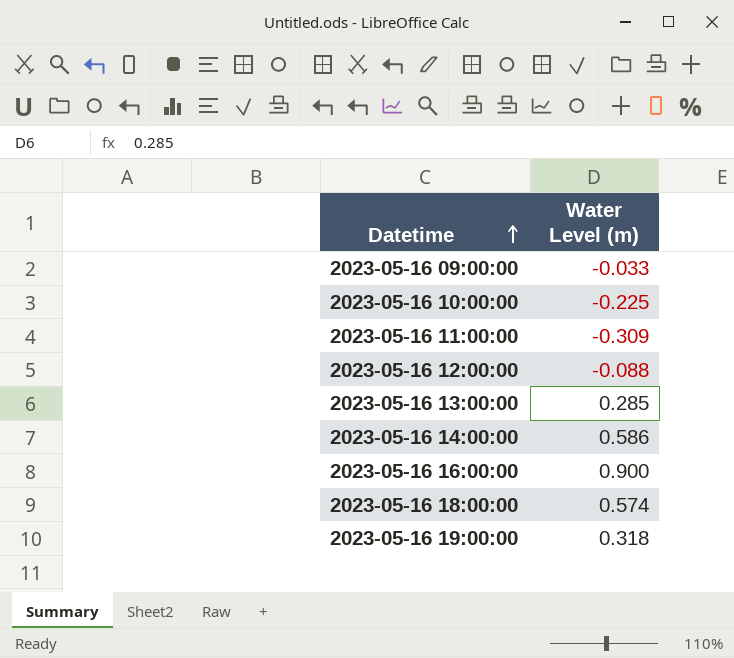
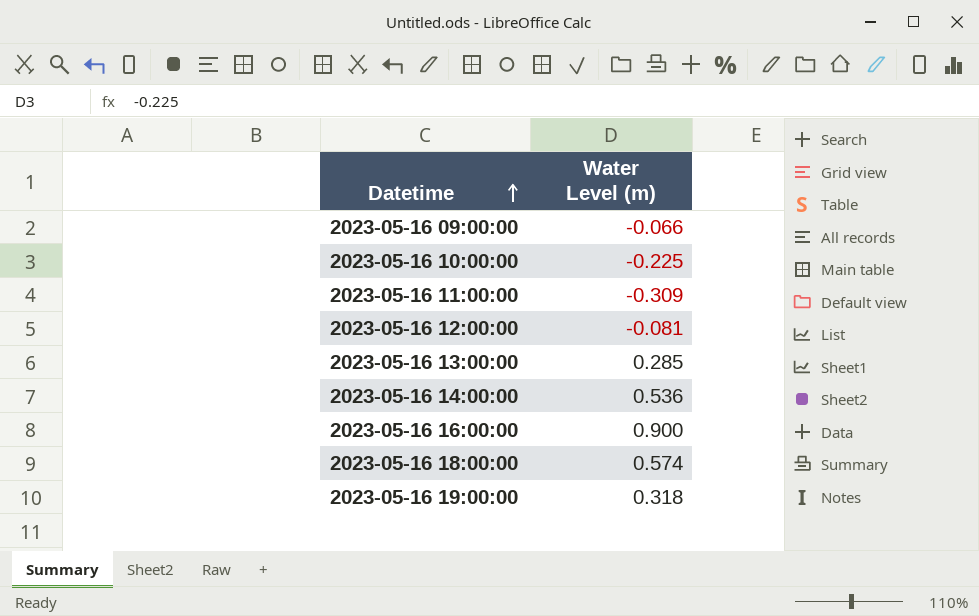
2023-05-16 09:00:00 | Water Level (m): -0.033 -> -0.066
2023-05-16 12:00:00 | Water Level (m): -0.088 -> -0.081
2023-05-16 14:00:00 | Water Level (m): 0.586 -> 0.536

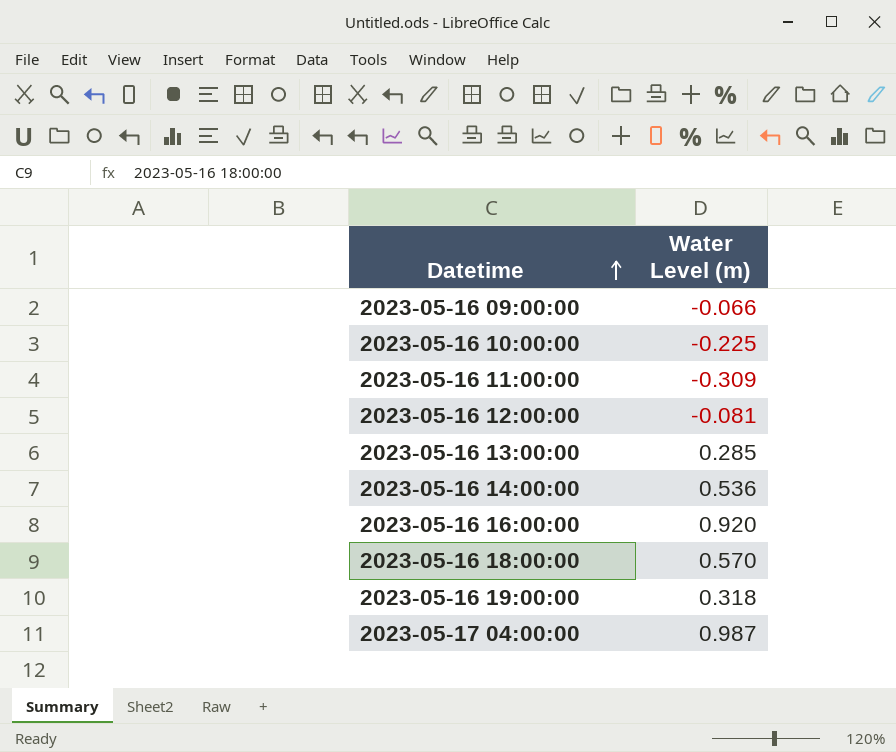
2023-05-16 16:00:00 | Water Level (m): 0.900 -> 0.920
2023-05-16 18:00:00 | Water Level (m): 0.574 -> 0.570
row 2023-05-17 04:00:00: none -> 0.987

